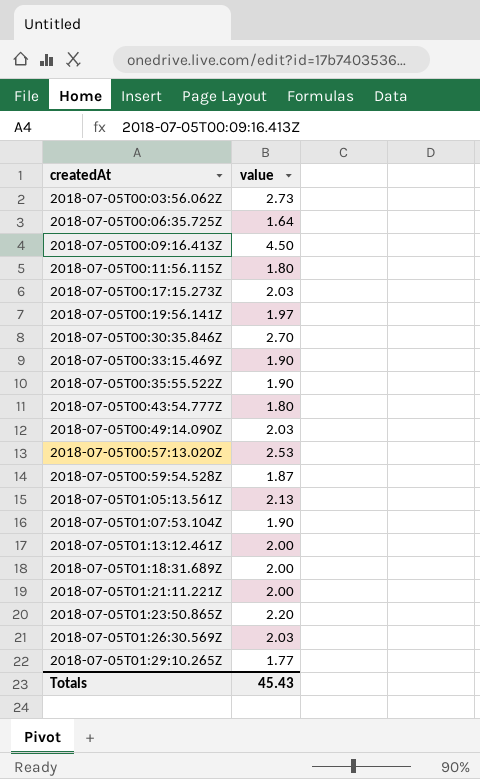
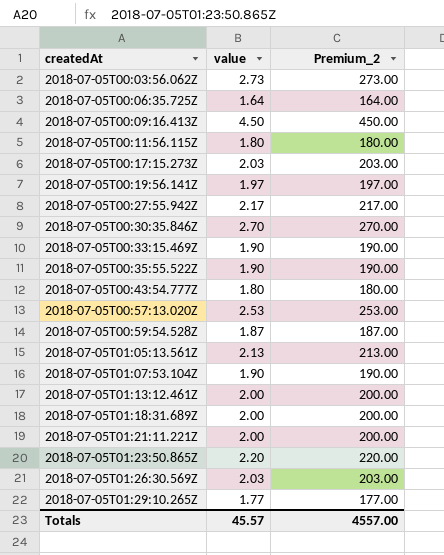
column Premium_2 | formula: none -> [value] * 100
row 2018-07-05T00:49:14.090Z: 2.03 -> none
row 2018-07-05T00:27:55.942Z: none -> 2.17 | 217.00
Totals | value: 45.43 -> 45.57

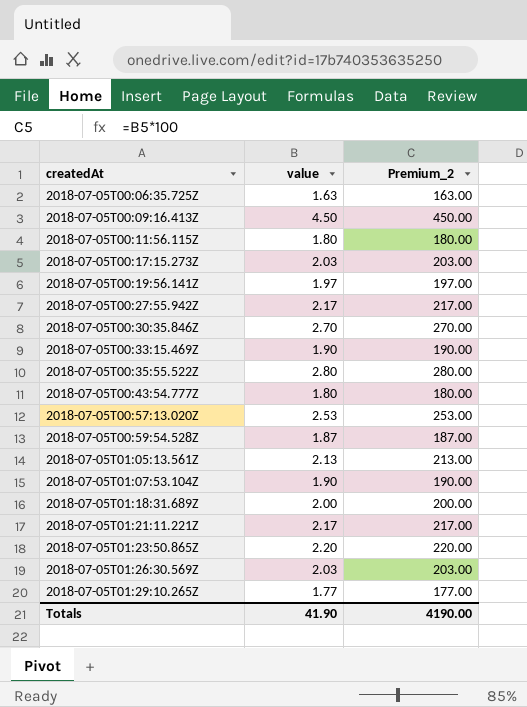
row 2018-07-05T00:03:56.062Z: 2.73 | 273.00 -> none
row 2018-07-05T01:13:12.461Z: 2.00 | 200.00 -> none
2018-07-05T00:06:35.725Z | value: 1.64 -> 1.63
2018-07-05T00:06:35.725Z | Premium_2: 164.00 -> 163.00
2018-07-05T00:35:55.522Z | value: 1.90 -> 2.80
2018-07-05T00:35:55.522Z | Premium_2: 190.00 -> 280.00
2018-07-05T01:21:11.221Z | value: 2.00 -> 2.17
2018-07-05T01:21:11.221Z | Premium_2: 200.00 -> 217.00
Totals | value: 45.57 -> 41.90
Totals | Premium_2: 4557.00 -> 4190.00

